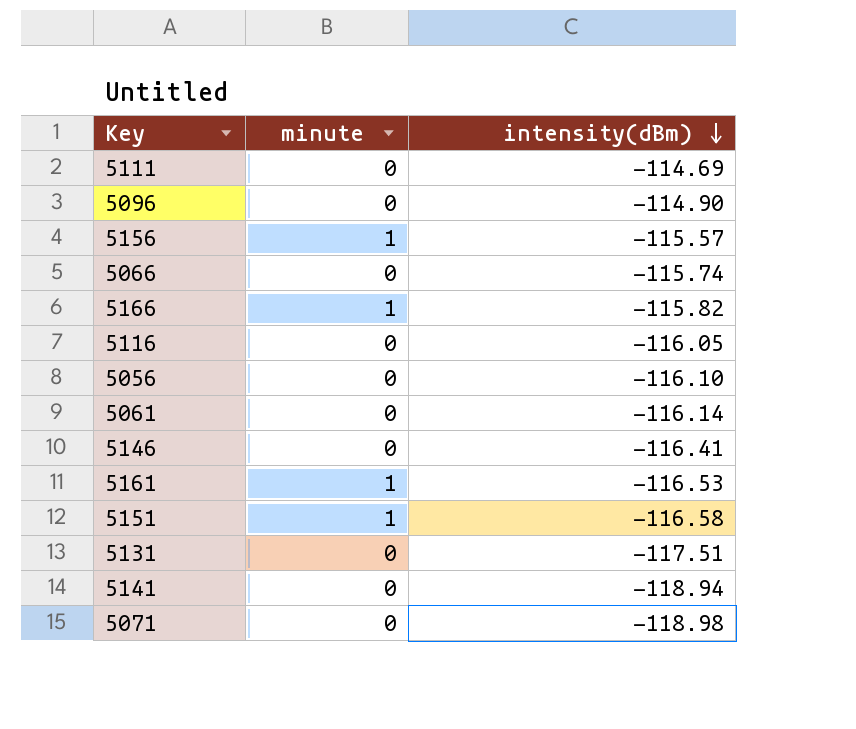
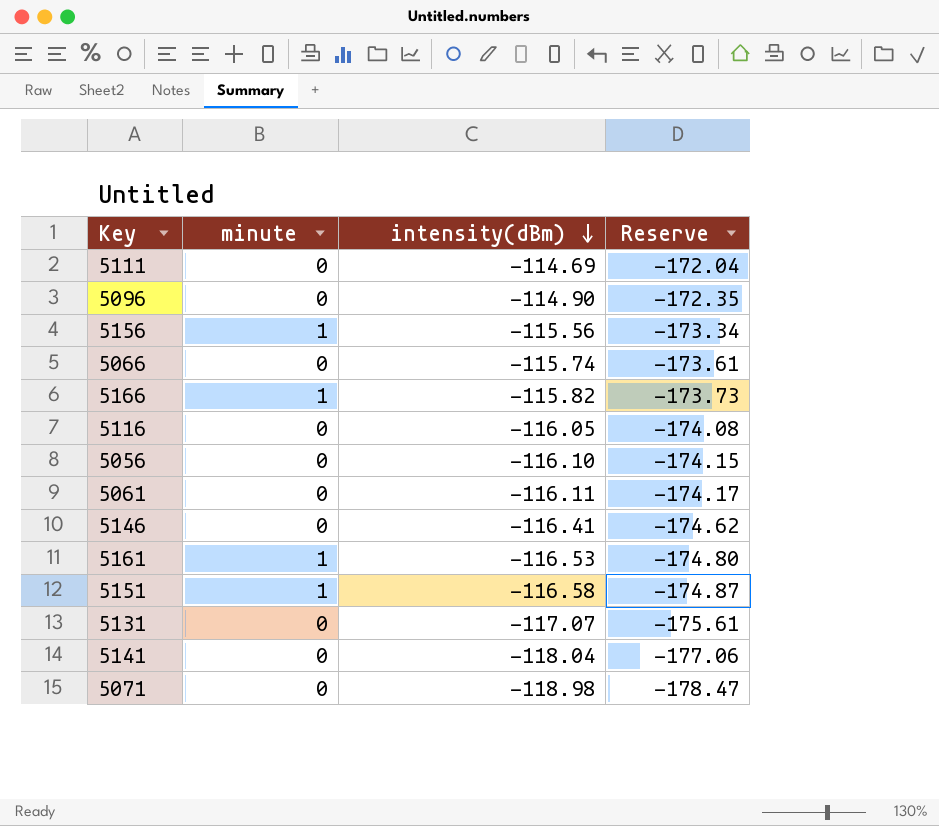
column Reserve | formula: none -> [intensity(dBm)] * 1.5
5156 | intensity(dBm): -115.57 -> -115.56
5061 | intensity(dBm): -116.14 -> -116.11
5131 | intensity(dBm): -117.51 -> -117.07
5141 | intensity(dBm): -118.94 -> -118.04

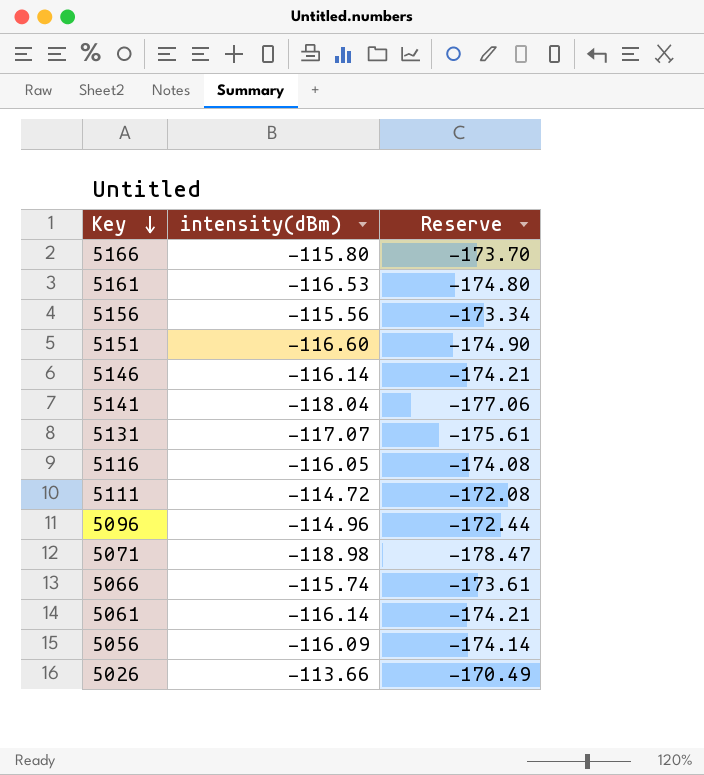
row order: intensity(dBm) descending -> Key descending
column minute | position: 2 -> none
5166 | intensity(dBm): -115.82 -> -115.80
5166 | Reserve: -173.73 -> -173.70
5151 | intensity(dBm): -116.58 -> -116.60
5151 | Reserve: -174.87 -> -174.90
5146 | intensity(dBm): -116.41 -> -116.14
5146 | Reserve: -174.62 -> -174.21
5111 | intensity(dBm): -114.69 -> -114.72
5111 | Reserve: -172.04 -> -172.08
5096 | intensity(dBm): -114.90 -> -114.96
5096 | Reserve: -172.35 -> -172.44
5061 | intensity(dBm): -116.11 -> -116.14
5061 | Reserve: -174.17 -> -174.21
5056 | intensity(dBm): -116.10 -> -116.09
5056 | Reserve: -174.15 -> -174.14
row 5026: none -> -113.66 | -170.49

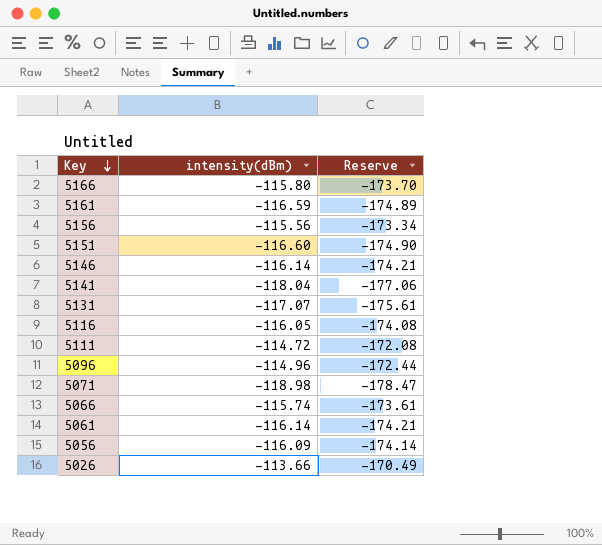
5161 | intensity(dBm): -116.53 -> -116.59
5161 | Reserve: -174.80 -> -174.89

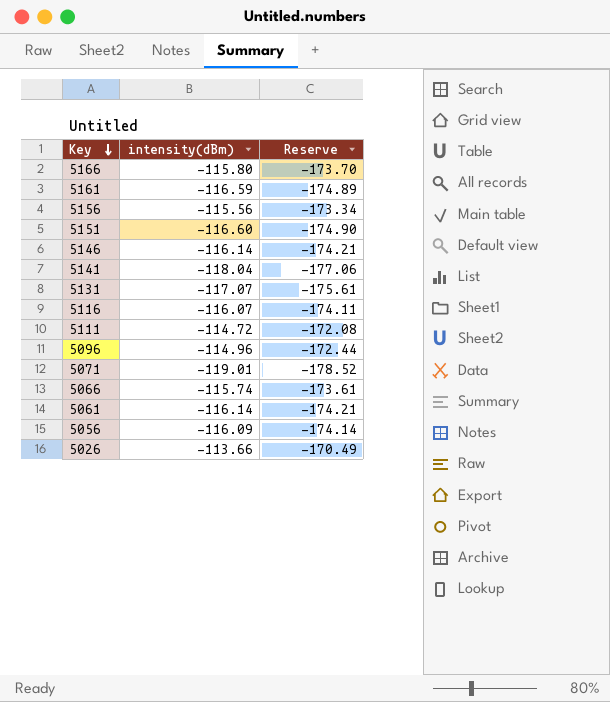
5116 | intensity(dBm): -116.05 -> -116.07
5116 | Reserve: -174.08 -> -174.11
5071 | intensity(dBm): -118.98 -> -119.01
5071 | Reserve: -178.47 -> -178.52

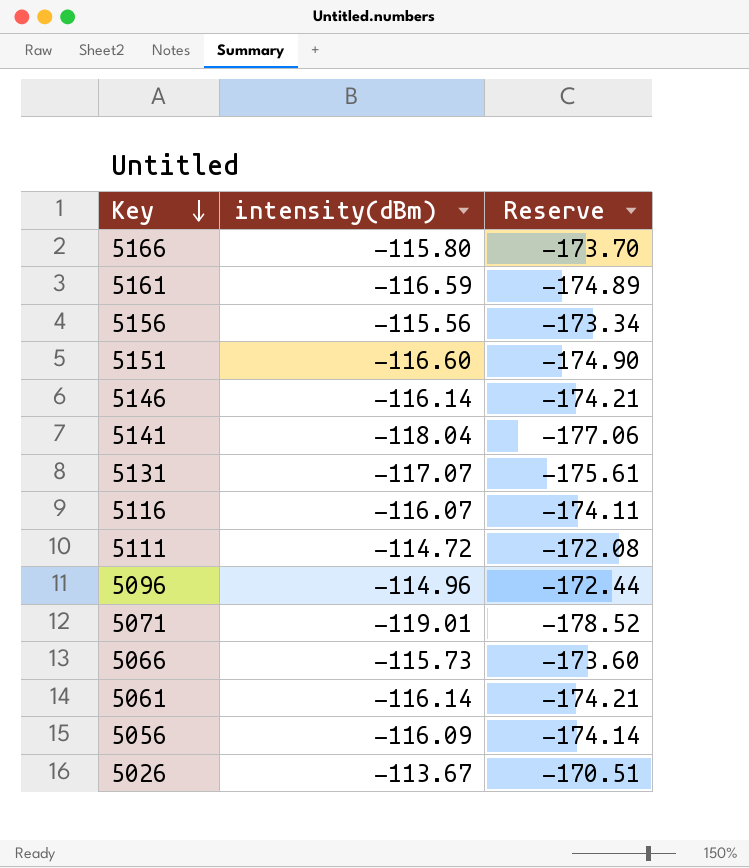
5066 | intensity(dBm): -115.74 -> -115.73
5066 | Reserve: -173.61 -> -173.60
5026 | intensity(dBm): -113.66 -> -113.67
5026 | Reserve: -170.49 -> -170.51

